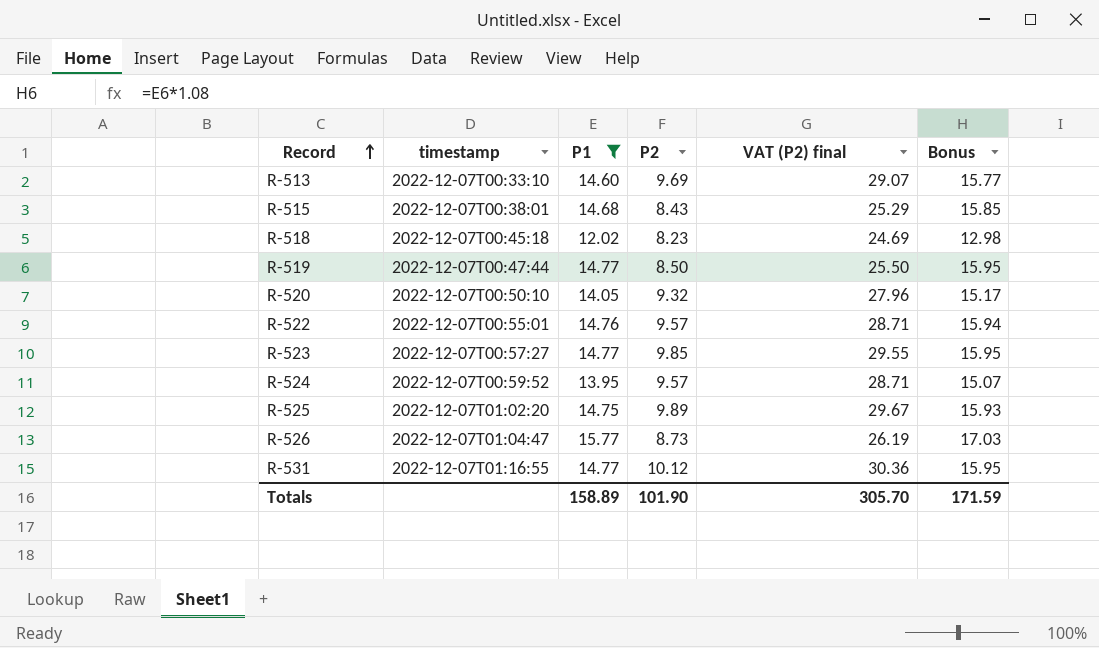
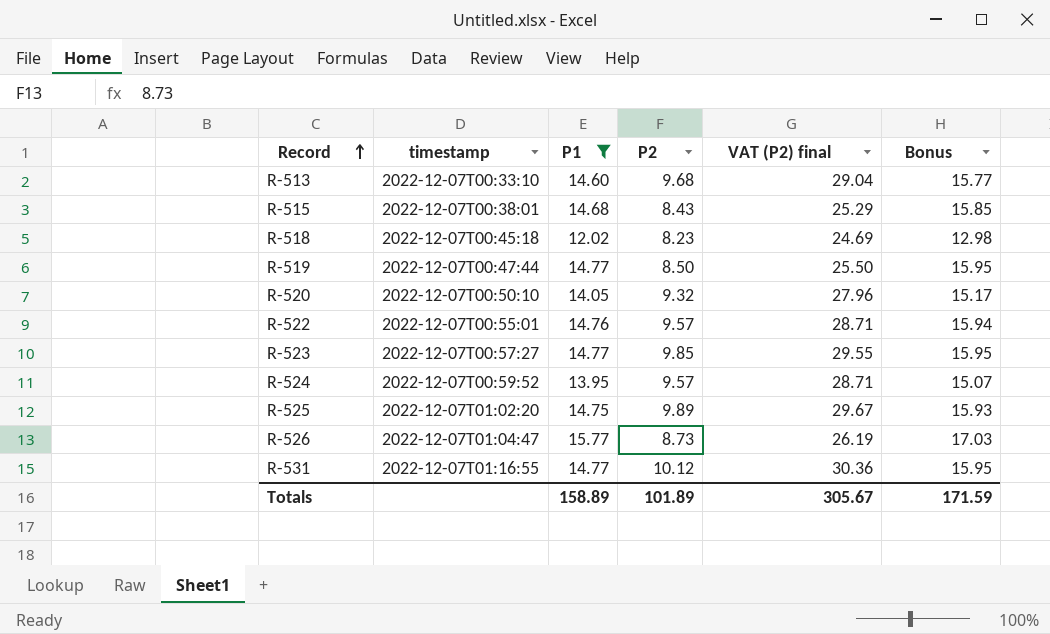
R-513 | P2: 9.69 -> 9.68
R-513 | VAT (P2) final: 29.07 -> 29.04
Totals | P2: 101.90 -> 101.89
Totals | VAT (P2) final: 305.70 -> 305.67

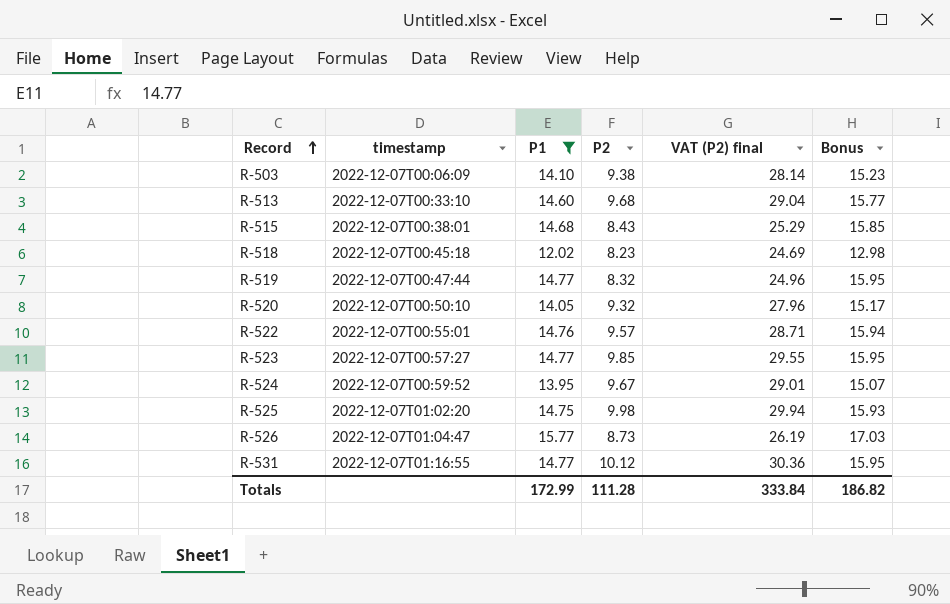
row R-503: none -> 2022-12-07T00:06:09 | 14.10 | 9.38 | 28.14 | 15.23
R-519 | P2: 8.50 -> 8.32
R-519 | VAT (P2) final: 25.50 -> 24.96
R-524 | P2: 9.57 -> 9.67
R-524 | VAT (P2) final: 28.71 -> 29.01
R-525 | P2: 9.89 -> 9.98
R-525 | VAT (P2) final: 29.67 -> 29.94
Totals | P1: 158.89 -> 172.99
Totals | P2: 101.89 -> 111.28
Totals | VAT (P2) final: 305.67 -> 333.84
Totals | Bonus: 171.59 -> 186.82

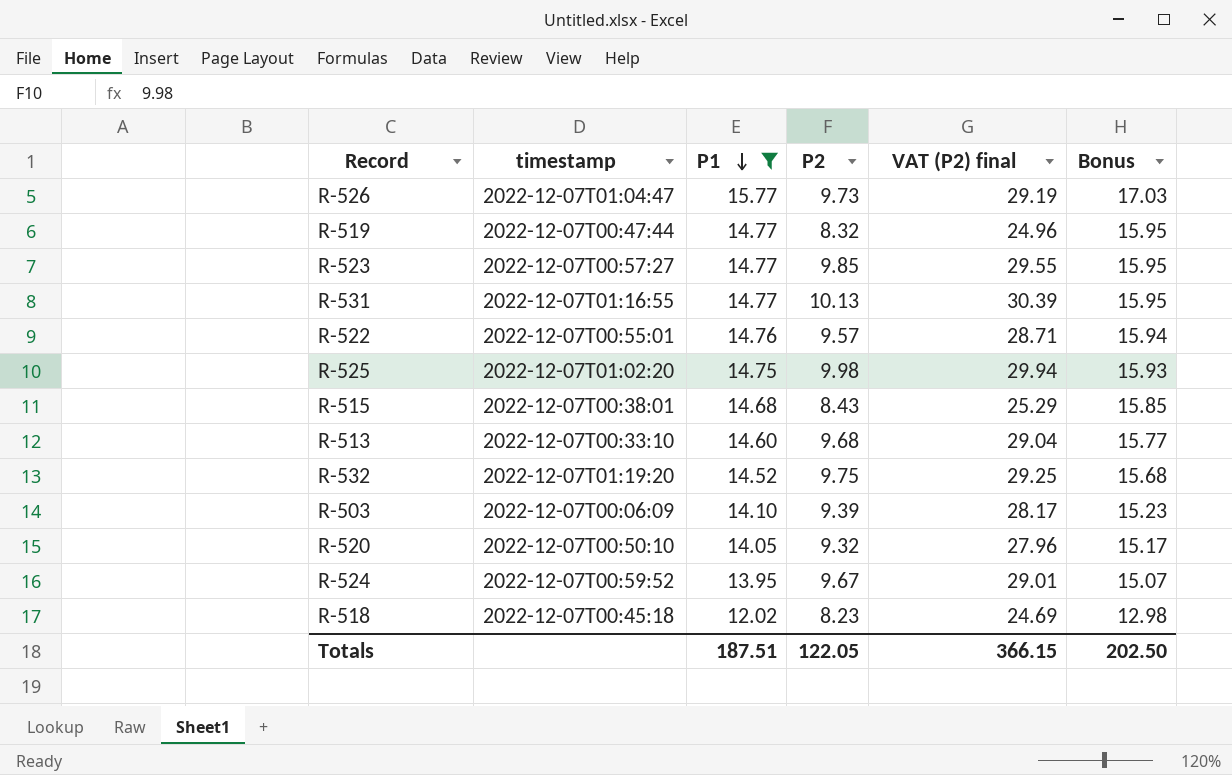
row order: Record ascending -> P1 descending
R-526 | P2: 8.73 -> 9.73
R-526 | VAT (P2) final: 26.19 -> 29.19
R-531 | P2: 10.12 -> 10.13
R-531 | VAT (P2) final: 30.36 -> 30.39
row R-532: none -> 2022-12-07T01:19:20 | 14.52 | 9.75 | 29.25 | 15.68
R-503 | P2: 9.38 -> 9.39
R-503 | VAT (P2) final: 28.14 -> 28.17
Totals | P1: 172.99 -> 187.51
Totals | P2: 111.28 -> 122.05
Totals | VAT (P2) final: 333.84 -> 366.15
Totals | Bonus: 186.82 -> 202.50

